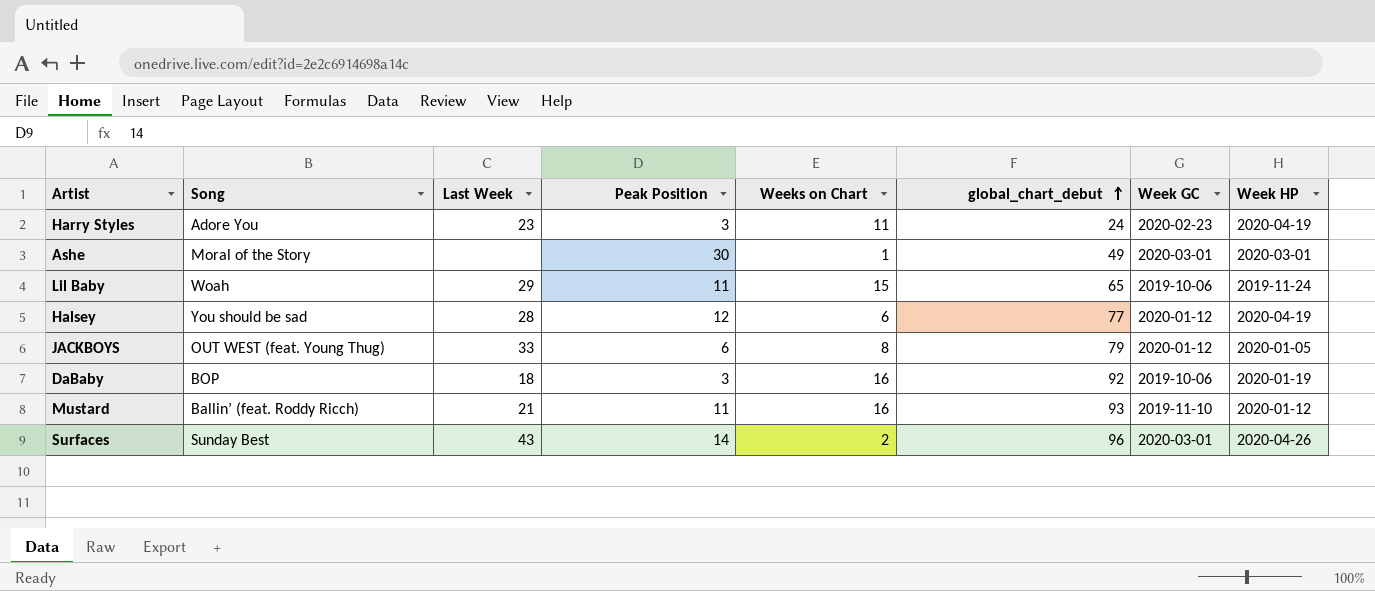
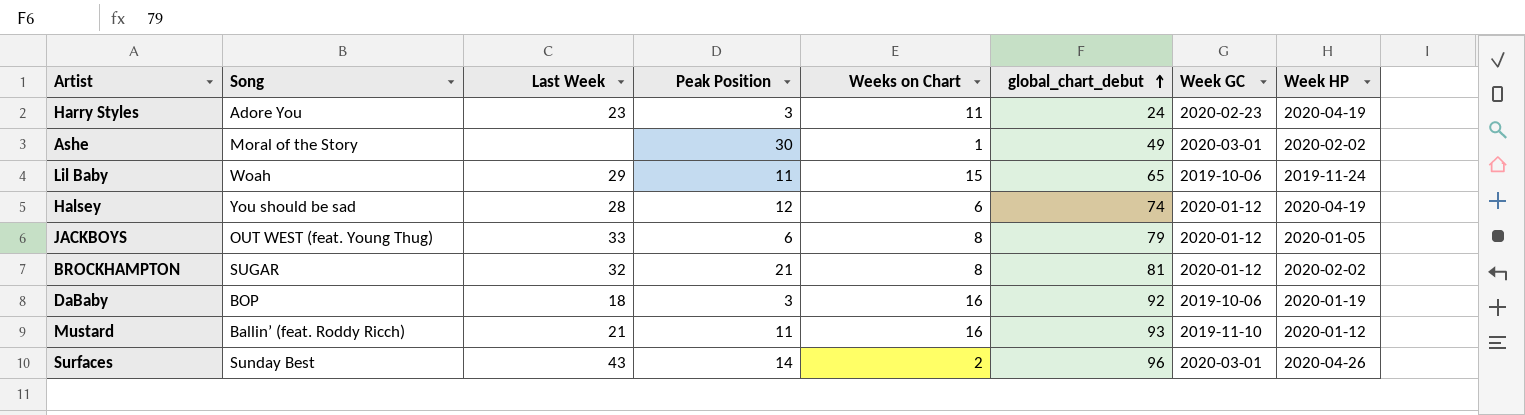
Ashe | Week HP: 2020-03-01 -> 2020-02-02
Halsey | global_chart_debut: 77 -> 74
row BROCKHAMPTON: none -> SUGAR | 32 | 21 | 8 | 81 | 2020-01-12 | 2020-02-02

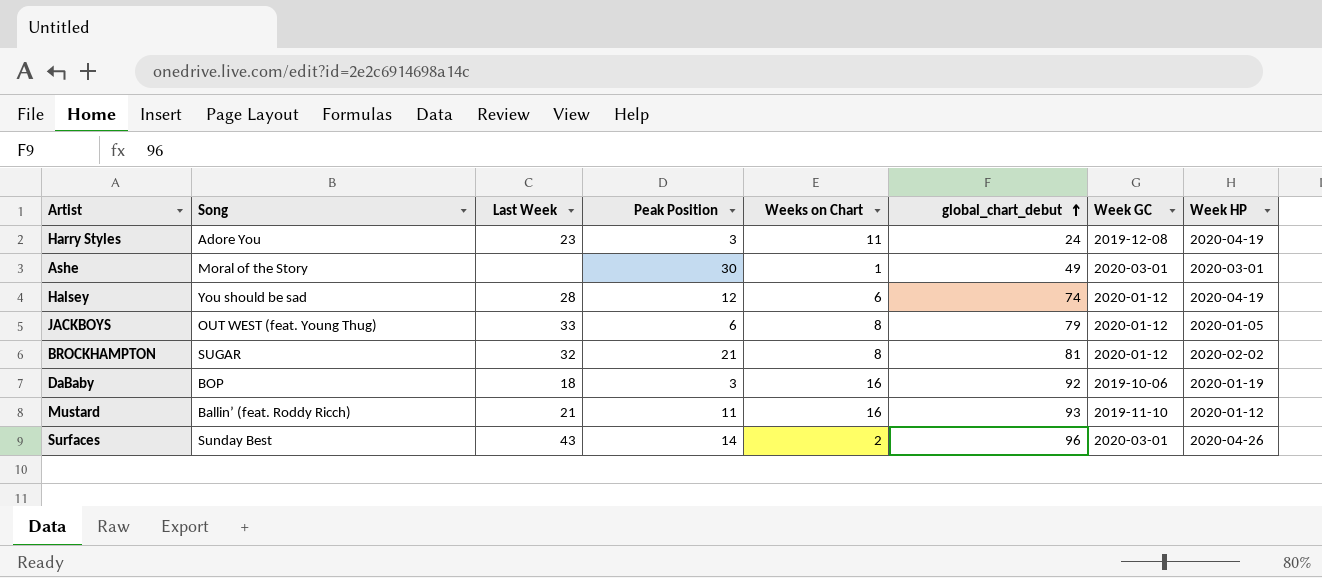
row Lil Baby: Woah | 29 | 11 | 15 | 65 | 2019-10-06 | 2019-11-24 -> none
Harry Styles | Week GC: 2020-02-23 -> 2019-12-08
Ashe | Week HP: 2020-02-02 -> 2020-03-01

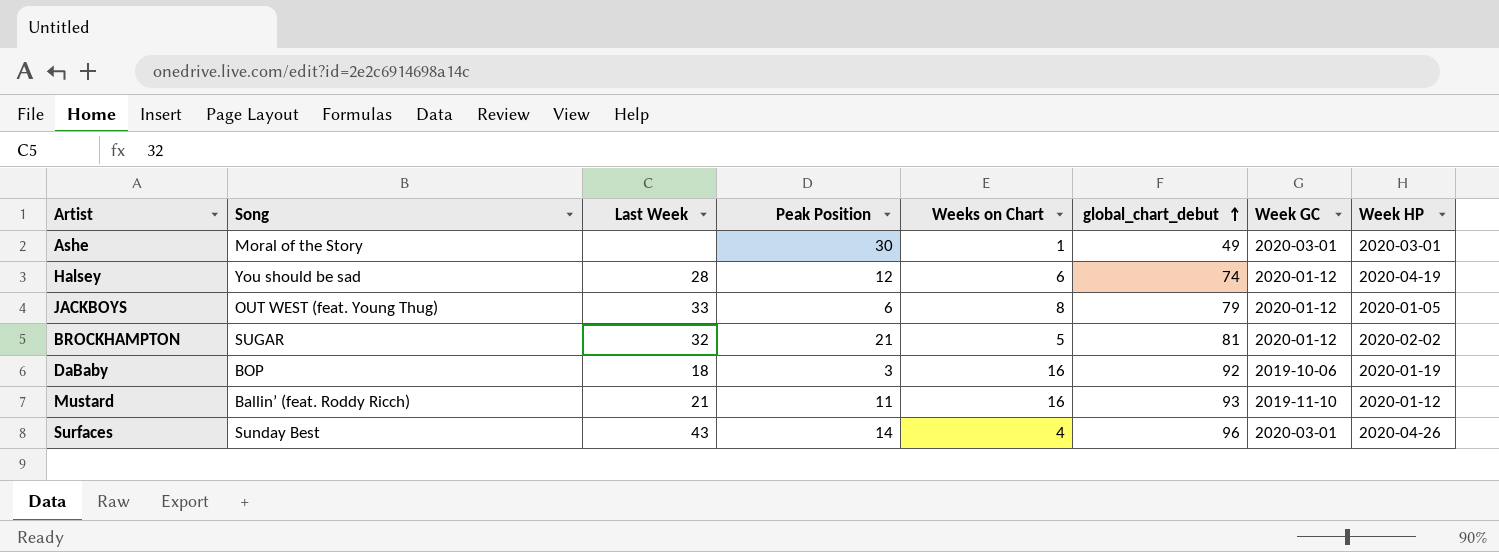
row Harry Styles: Adore You | 23 | 3 | 11 | 24 | 2019-12-08 | 2020-04-19 -> none
BROCKHAMPTON | Weeks on Chart: 8 -> 5
Surfaces | Weeks on Chart: 2 -> 4

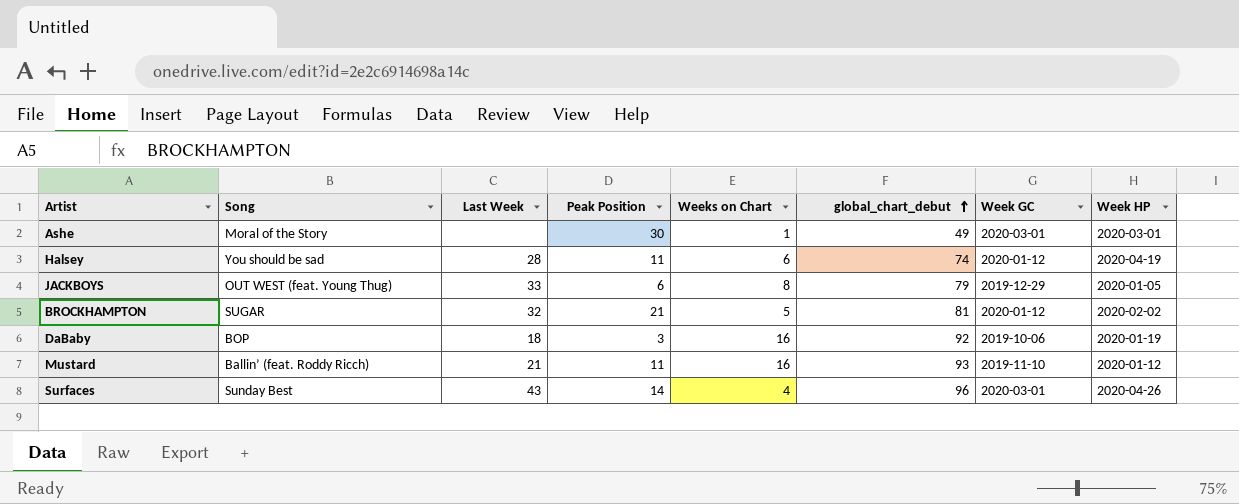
Halsey | Peak Position: 12 -> 11
JACKBOYS | Week GC: 2020-01-12 -> 2019-12-29

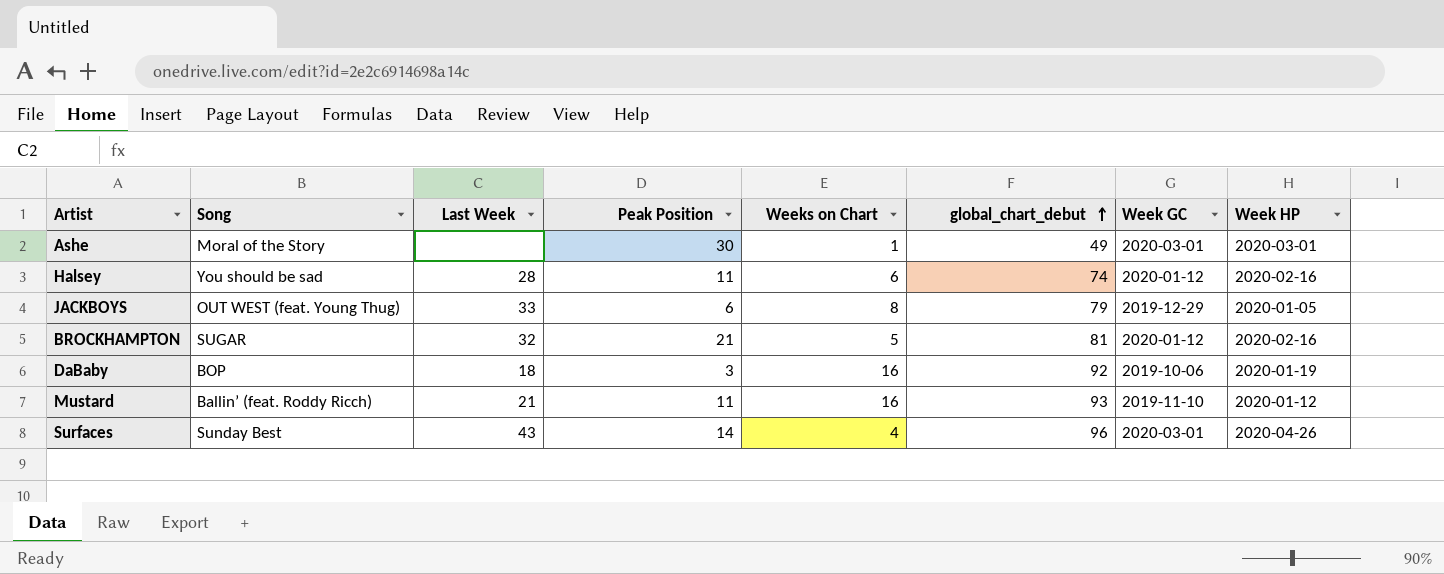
Halsey | Week HP: 2020-04-19 -> 2020-02-16
BROCKHAMPTON | Week HP: 2020-02-02 -> 2020-02-16

